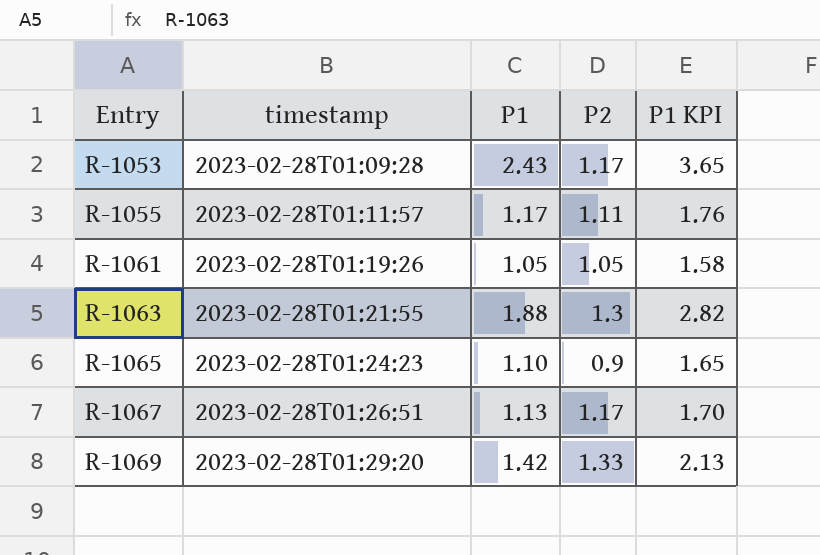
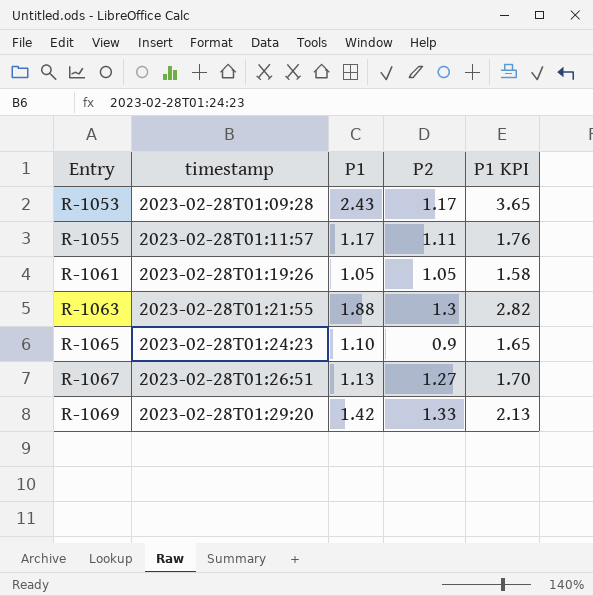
R-1067 | P2: 1.17 -> 1.27

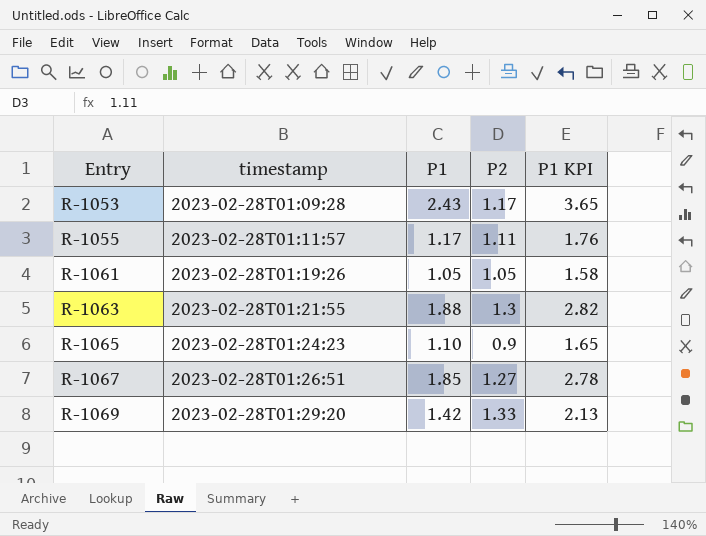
R-1067 | P1: 1.13 -> 1.85
R-1067 | P1 KPI: 1.70 -> 2.78

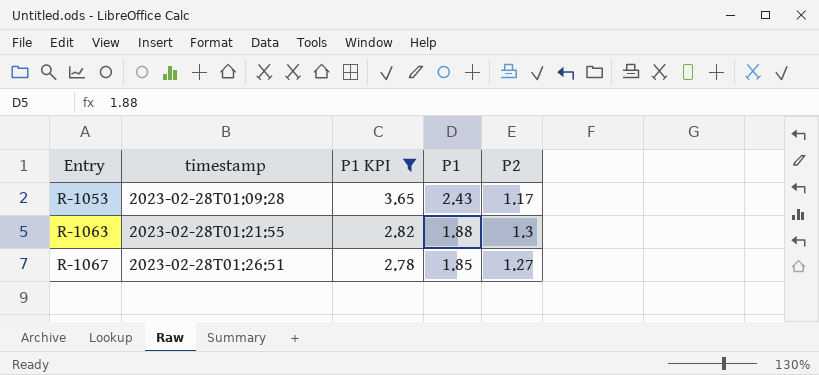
filter: none -> P1 KPI >= 2.78
column P1 KPI | position: 5 -> 3

